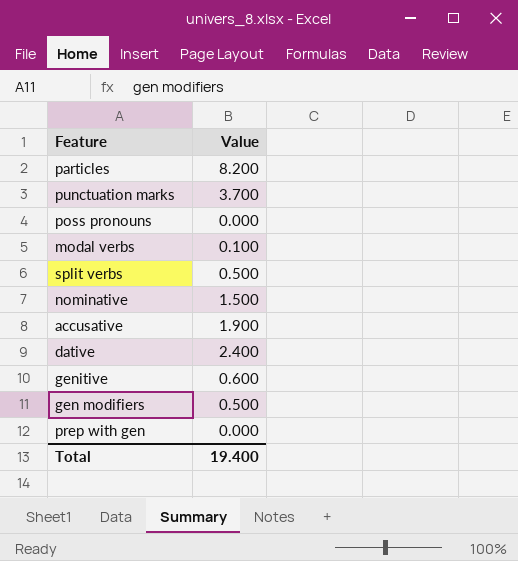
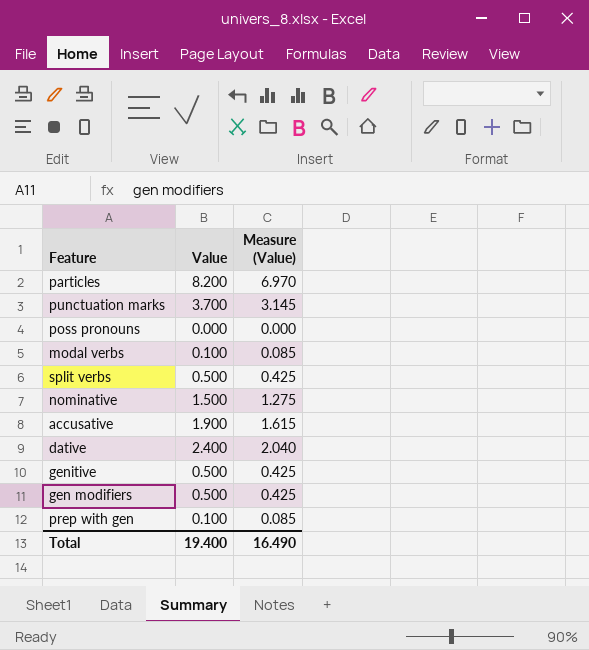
column Measure (Value) | formula: none -> [Value] * 0.85
genitive | Value: 0.600 -> 0.500
prep with gen | Value: 0.000 -> 0.100

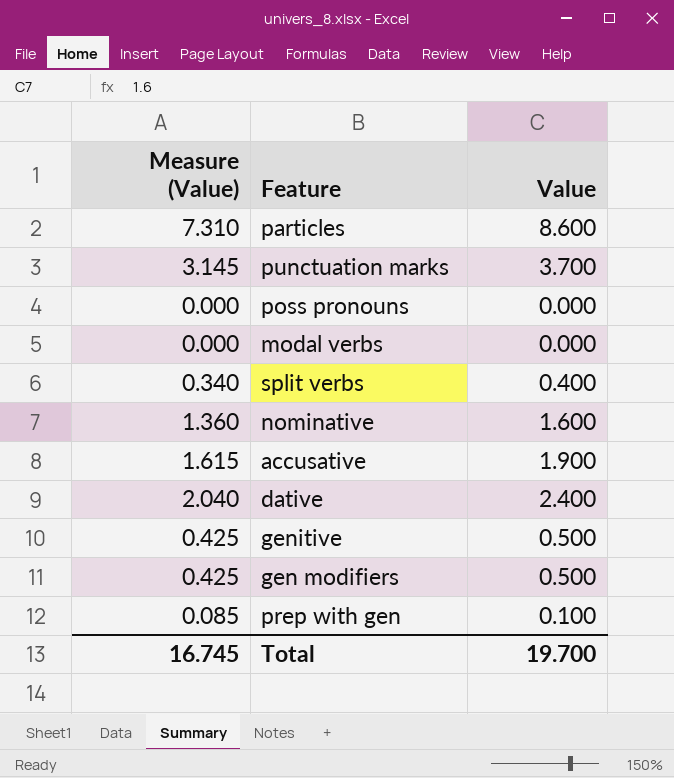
column Measure (Value) | position: 3 -> 1
particles | Measure (Value): 6.970 -> 7.310
particles | Value: 8.200 -> 8.600
modal verbs | Measure (Value): 0.085 -> 0.000
modal verbs | Value: 0.100 -> 0.000
split verbs | Measure (Value): 0.425 -> 0.340
split verbs | Value: 0.500 -> 0.400
nominative | Measure (Value): 1.275 -> 1.360
nominative | Value: 1.500 -> 1.600
Total | Measure (Value): 16.490 -> 16.745
Total | Value: 19.400 -> 19.700

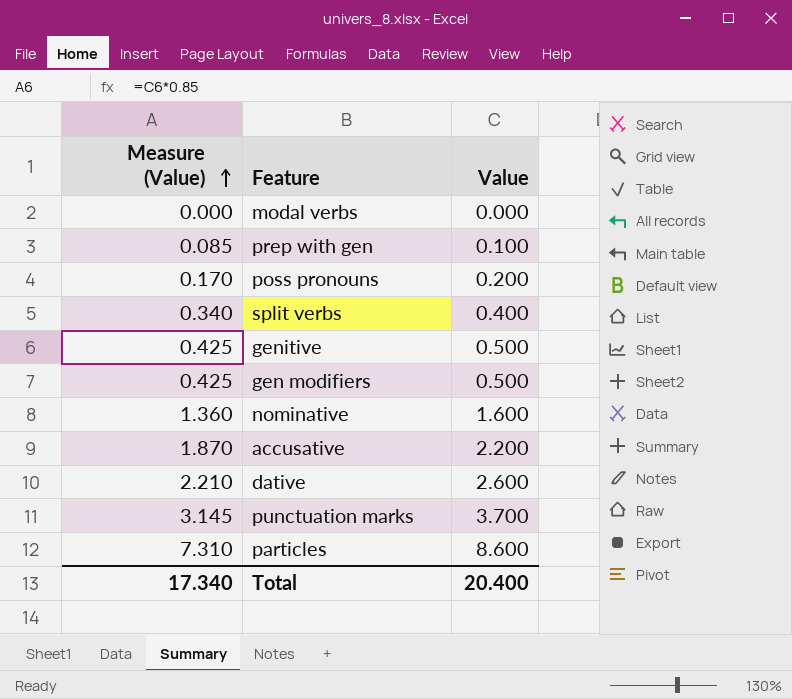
row order: none -> Measure (Value) ascending
poss pronouns | Measure (Value): 0.000 -> 0.170
poss pronouns | Value: 0.000 -> 0.200
accusative | Measure (Value): 1.615 -> 1.870
accusative | Value: 1.900 -> 2.200
dative | Measure (Value): 2.040 -> 2.210
dative | Value: 2.400 -> 2.600
Total | Measure (Value): 16.745 -> 17.340
Total | Value: 19.700 -> 20.400

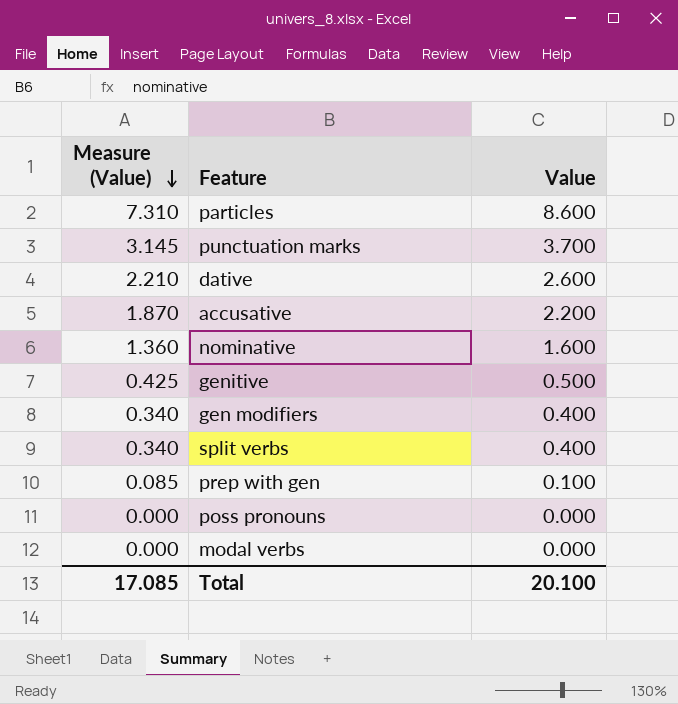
row order: Measure (Value) ascending -> Measure (Value) descending
gen modifiers | Measure (Value): 0.425 -> 0.340
gen modifiers | Value: 0.500 -> 0.400
poss pronouns | Measure (Value): 0.170 -> 0.000
poss pronouns | Value: 0.200 -> 0.000
Total | Measure (Value): 17.340 -> 17.085
Total | Value: 20.400 -> 20.100

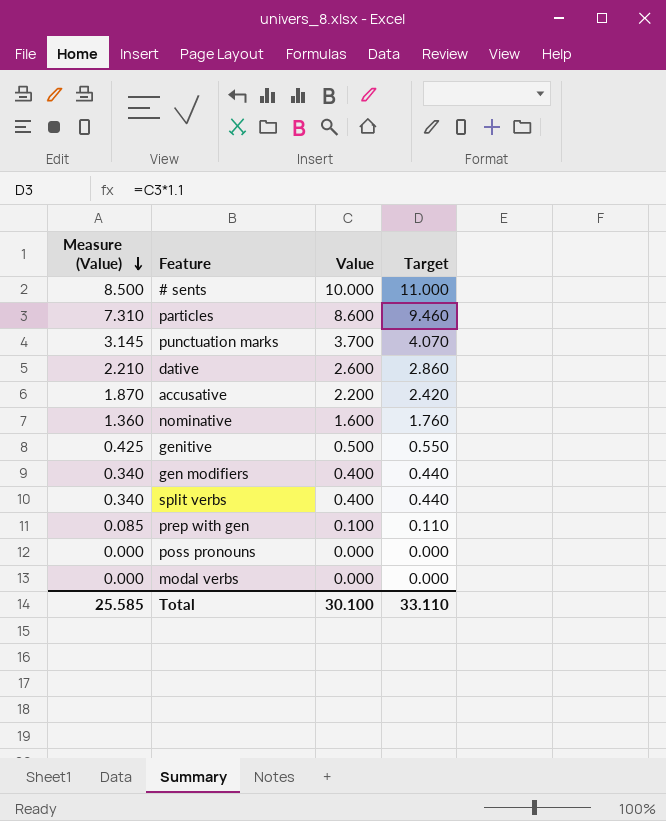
column Target | formula: none -> [Value] * 1.1
row # sents: none -> 8.500 | 10.000 | 11.000
Total | Measure (Value): 17.085 -> 25.585
Total | Value: 20.100 -> 30.100

